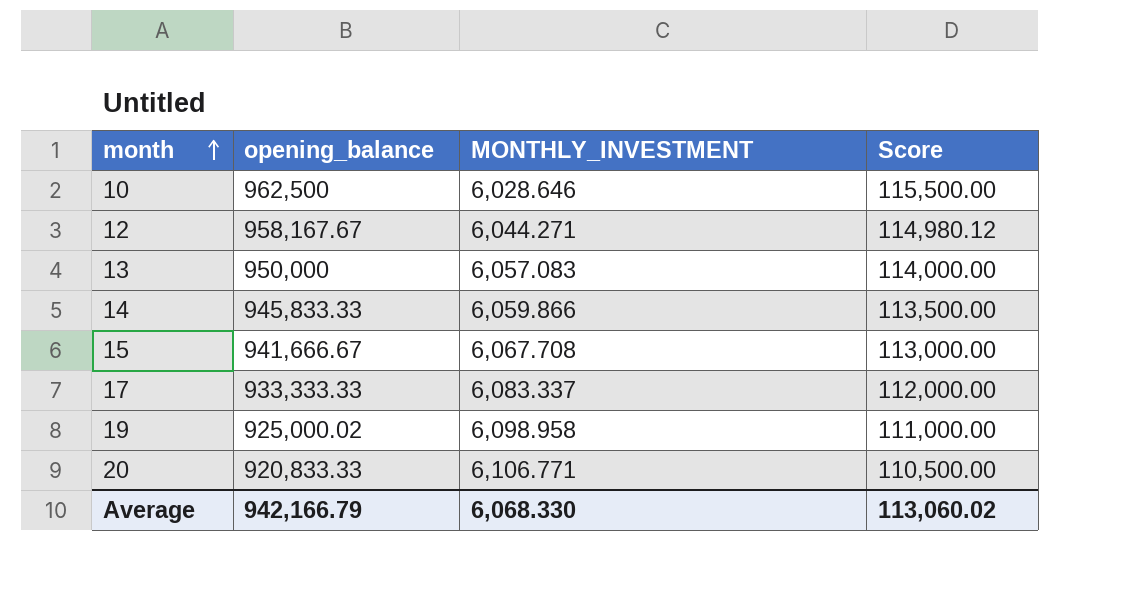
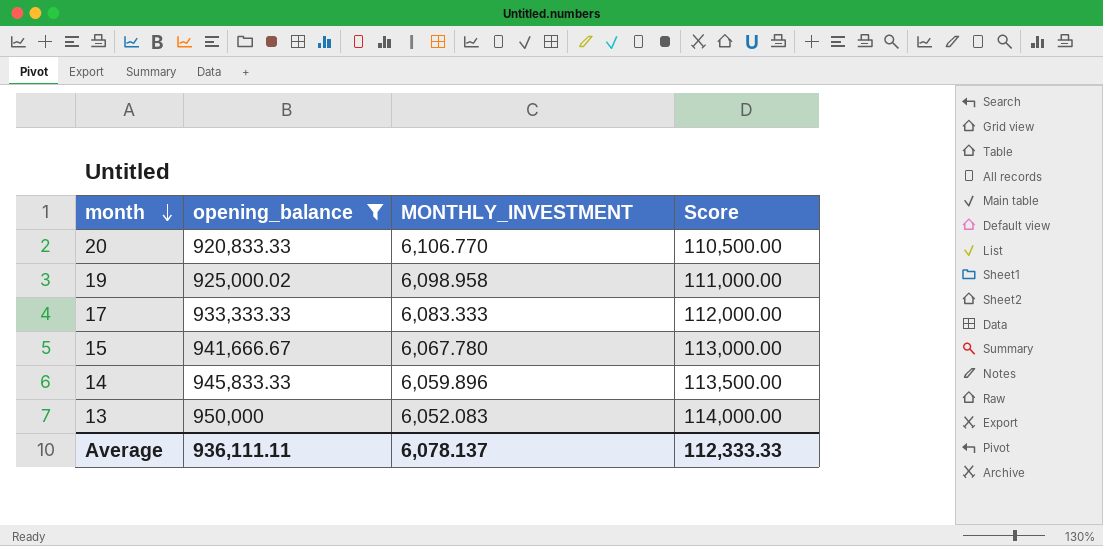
filter: none -> opening_balance <= 950,000
row order: month ascending -> month descending
20 | MONTHLY_INVESTMENT: 6,106.771 -> 6,106.770
17 | MONTHLY_INVESTMENT: 6,083.337 -> 6,083.333
15 | MONTHLY_INVESTMENT: 6,067.708 -> 6,067.780
14 | MONTHLY_INVESTMENT: 6,059.866 -> 6,059.896
13 | MONTHLY_INVESTMENT: 6,057.083 -> 6,052.083
Average | opening_balance: 942,166.79 -> 936,111.11
Average | MONTHLY_INVESTMENT: 6,068.330 -> 6,078.137
Average | Score: 113,060.02 -> 112,333.33

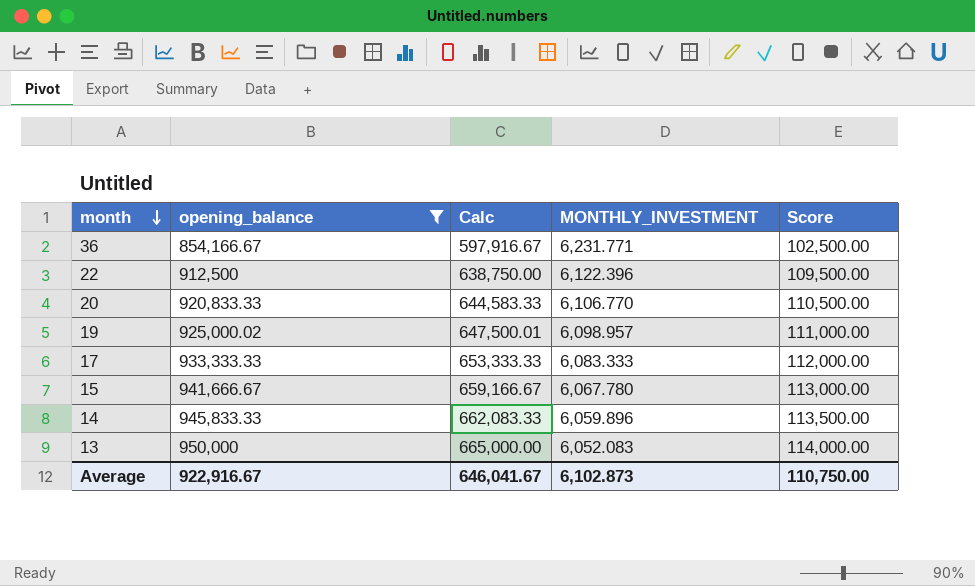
column Calc | formula: none -> [opening_balance] * 0.7
row 36: none -> 854,166.67 | 597,916.67 | 6,231.771 | 102,500.00
row 22: none -> 912,500 | 638,750.00 | 6,122.396 | 109,500.00
19 | MONTHLY_INVESTMENT: 6,098.958 -> 6,098.957
Average | opening_balance: 936,111.11 -> 922,916.67
Average | MONTHLY_INVESTMENT: 6,078.137 -> 6,102.873
Average | Score: 112,333.33 -> 110,750.00

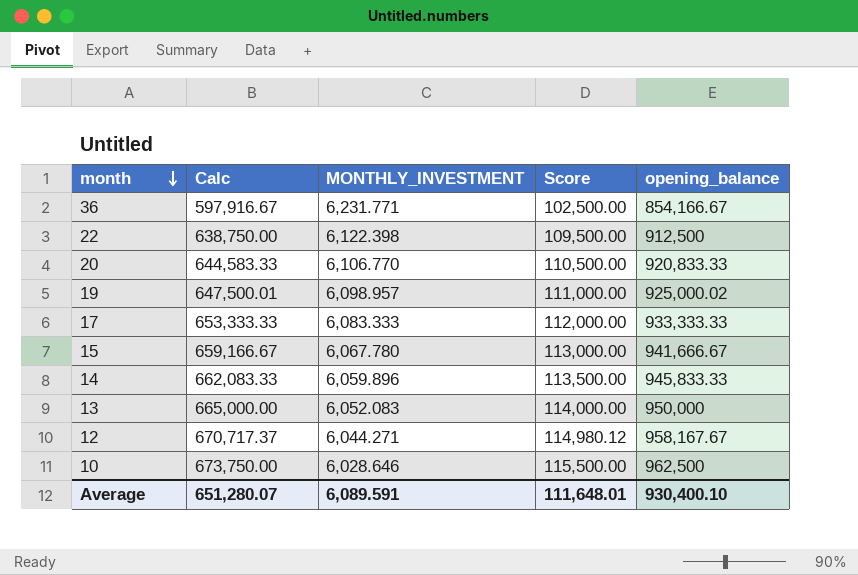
filter: opening_balance <= 950,000 -> none
column opening_balance | position: 2 -> 5
22 | MONTHLY_INVESTMENT: 6,122.396 -> 6,122.398
Average | Calc: 646,041.67 -> 651,280.07
Average | MONTHLY_INVESTMENT: 6,102.873 -> 6,089.591
Average | Score: 110,750.00 -> 111,648.01
Average | opening_balance: 922,916.67 -> 930,400.10

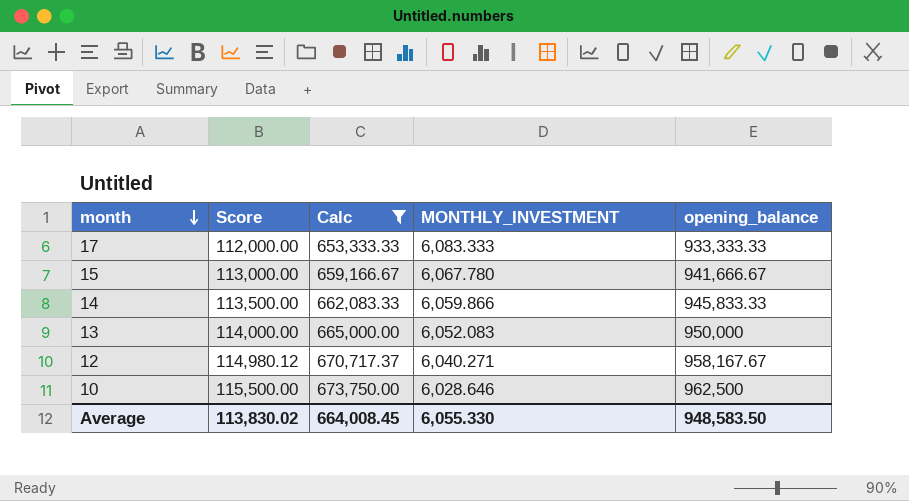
filter: none -> Calc >= 653,333.33
column Score | position: 4 -> 2
14 | MONTHLY_INVESTMENT: 6,059.896 -> 6,059.866
12 | MONTHLY_INVESTMENT: 6,044.271 -> 6,040.271
Average | Score: 111,648.01 -> 113,830.02
Average | Calc: 651,280.07 -> 664,008.45
Average | MONTHLY_INVESTMENT: 6,089.591 -> 6,055.330
Average | opening_balance: 930,400.10 -> 948,583.50

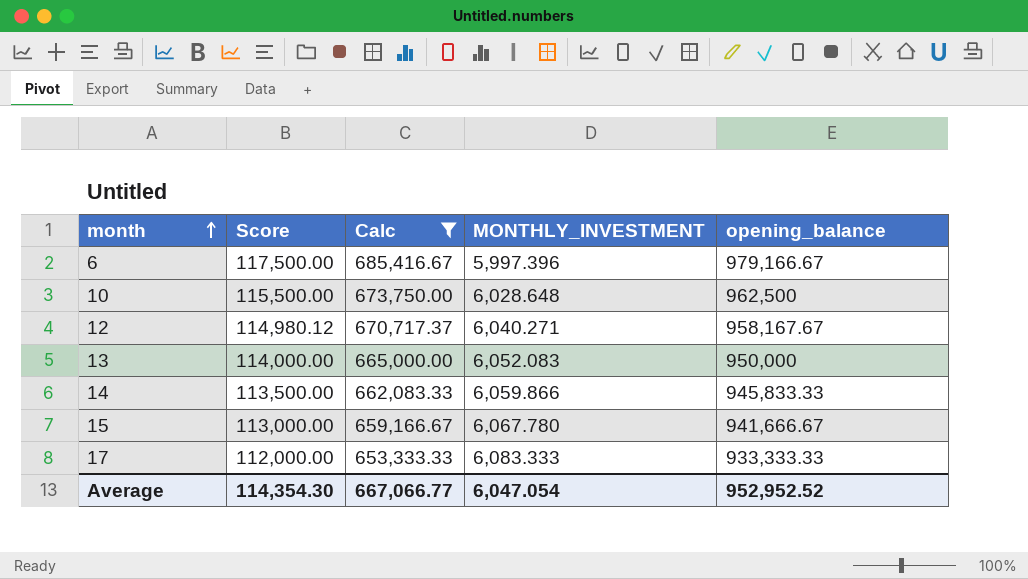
row order: month descending -> month ascending
row 6: none -> 117,500.00 | 685,416.67 | 5,997.396 | 979,166.67
10 | MONTHLY_INVESTMENT: 6,028.646 -> 6,028.648
Average | Score: 113,830.02 -> 114,354.30
Average | Calc: 664,008.45 -> 667,066.77
Average | MONTHLY_INVESTMENT: 6,055.330 -> 6,047.054
Average | opening_balance: 948,583.50 -> 952,952.52

